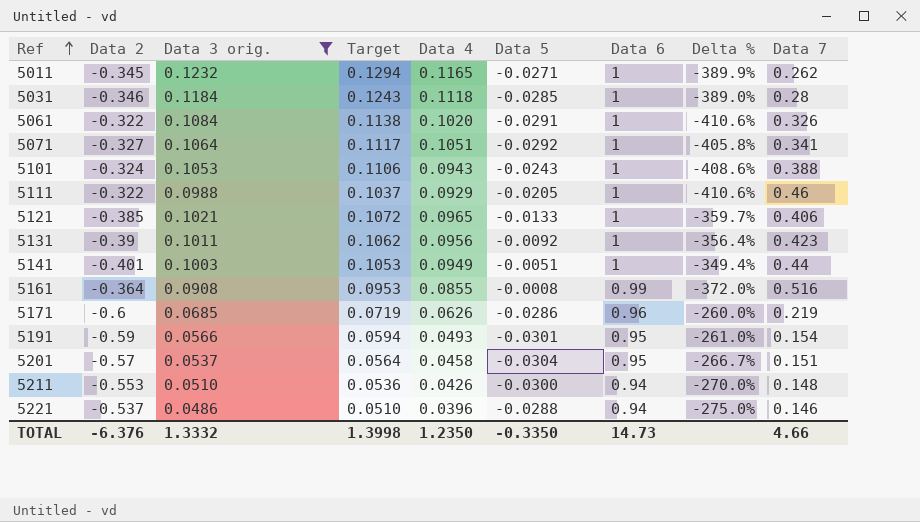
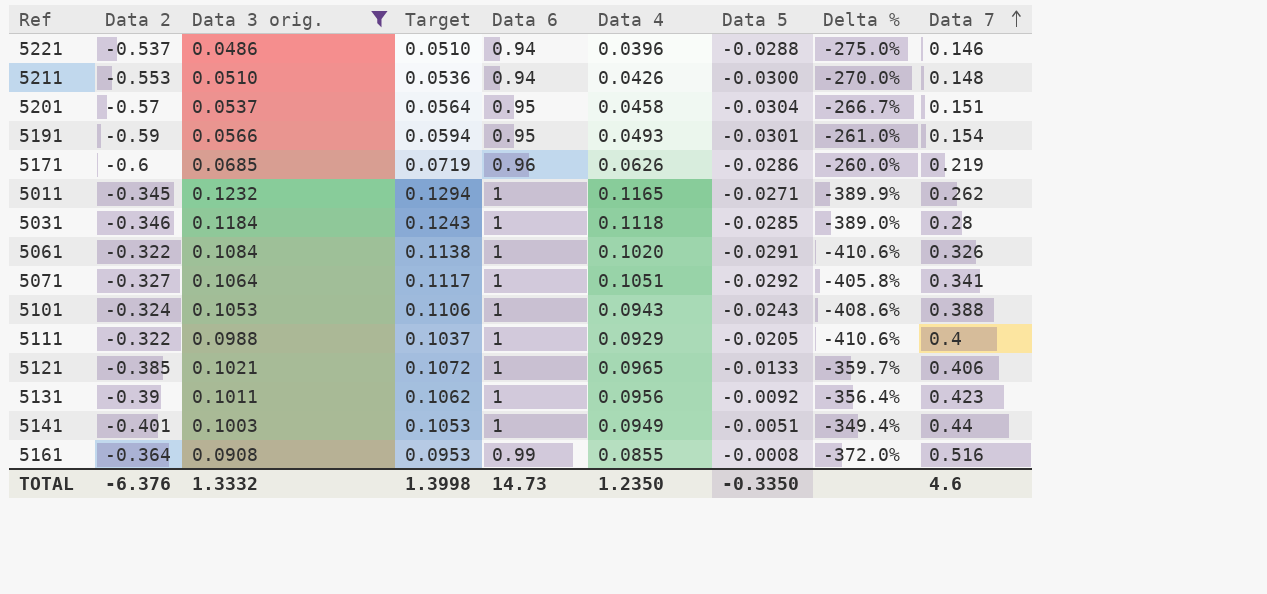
row order: Ref ascending -> Data 7 ascending
column Data 6 | position: 7 -> 5
5111 | Data 7: 0.46 -> 0.4
TOTAL | Data 7: 4.66 -> 4.6

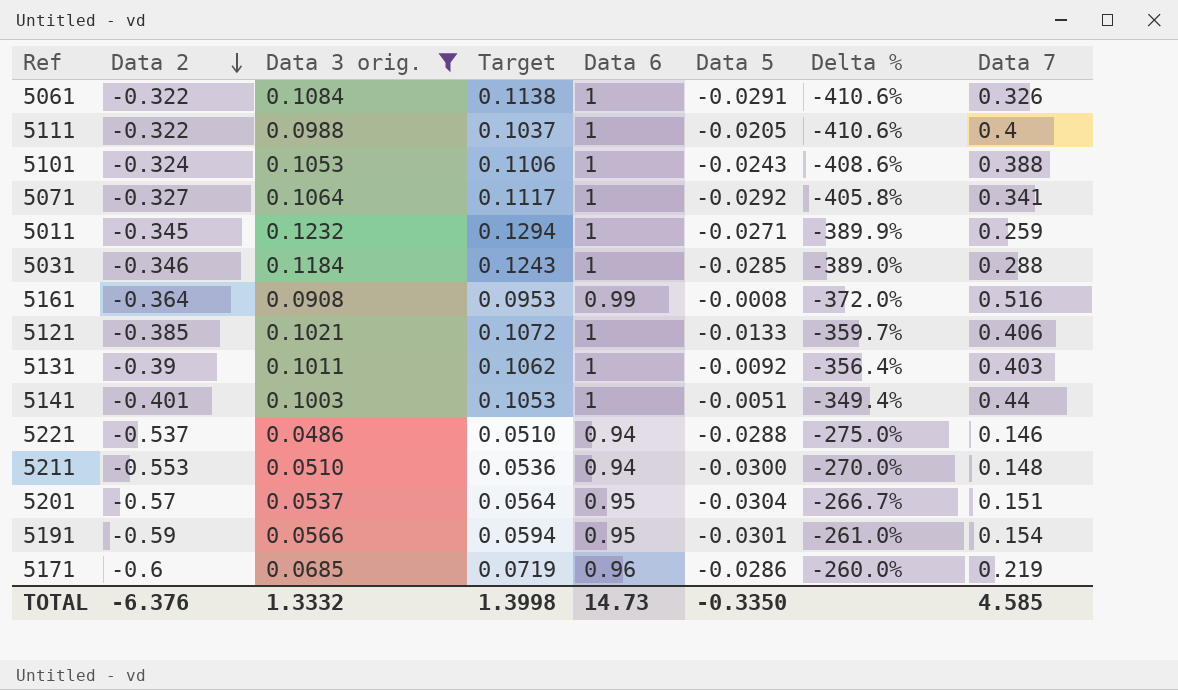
row order: Data 7 ascending -> Data 2 descending
column Data 4 | position: 6 -> none
5011 | Data 7: 0.262 -> 0.259
5031 | Data 7: 0.28 -> 0.288
5131 | Data 7: 0.423 -> 0.403
TOTAL | Data 7: 4.6 -> 4.585

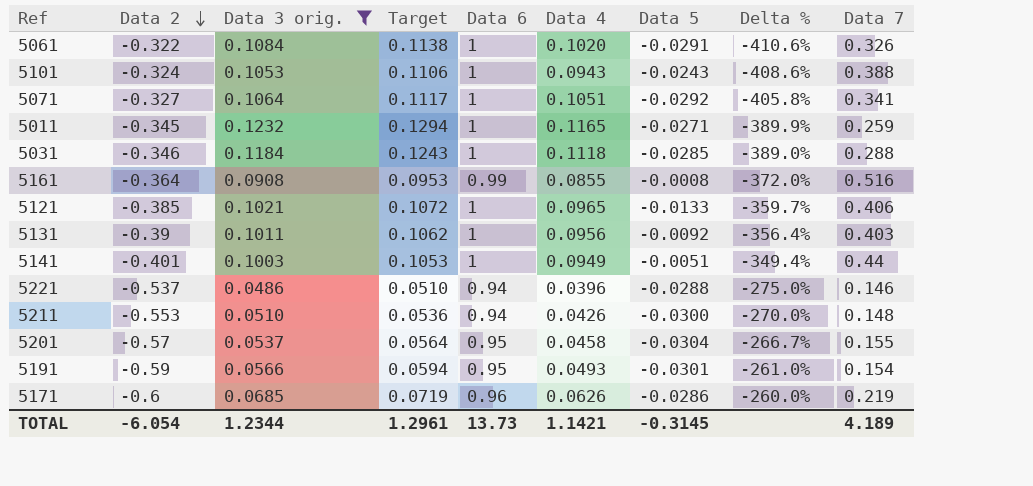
column Data 4 | position: none -> 6
row 5111: -0.322 | 0.0988 | 0.1037 | 1 | -0.0205 | -410.6% | 0.4 -> none
5201 | Data 7: 0.151 -> 0.155
TOTAL | Data 2: -6.376 -> -6.054
TOTAL | Data 3 orig.: 1.3332 -> 1.2344
TOTAL | Target: 1.3998 -> 1.2961
TOTAL | Data 6: 14.73 -> 13.73
TOTAL | Data 5: -0.3350 -> -0.3145
TOTAL | Data 7: 4.585 -> 4.189

